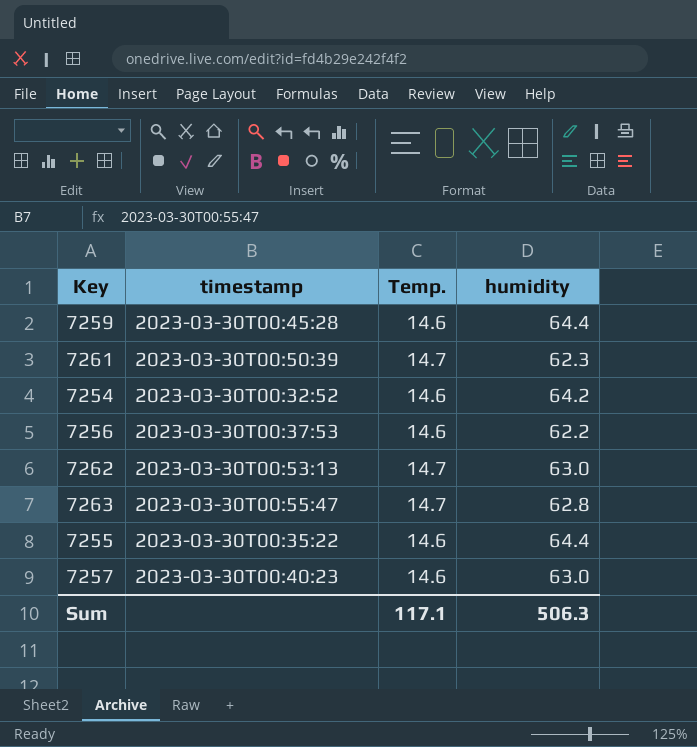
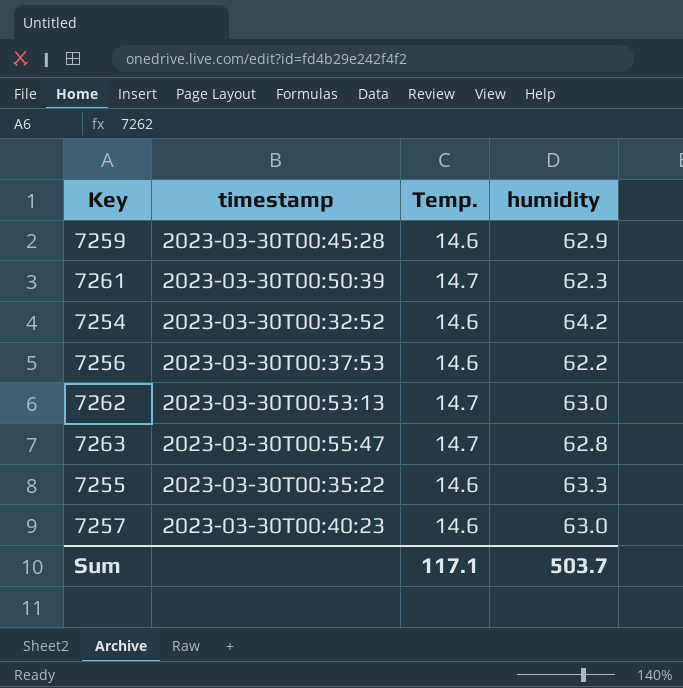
7259 | humidity: 64.4 -> 62.9
7255 | humidity: 64.4 -> 63.3
Sum | humidity: 506.3 -> 503.7

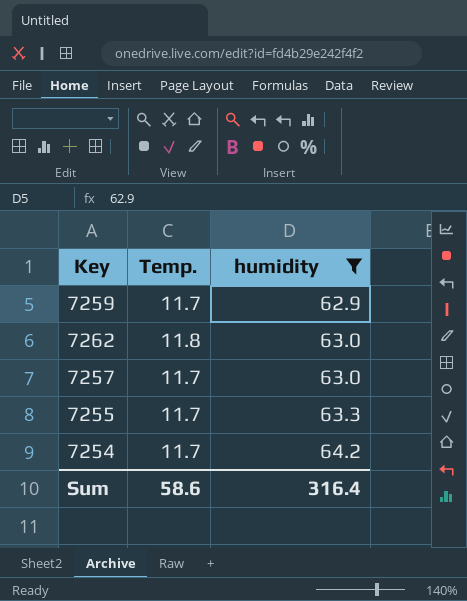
filter: none -> humidity >= 62.9
row order: none -> humidity ascending
column timestamp | position: 2 -> none
7259 | Temp.: 14.6 -> 11.7
7262 | Temp.: 14.7 -> 11.8
7257 | Temp.: 14.6 -> 11.7
7255 | Temp.: 14.6 -> 11.7
7254 | Temp.: 14.6 -> 11.7
Sum | Temp.: 117.1 -> 58.6
Sum | humidity: 503.7 -> 316.4

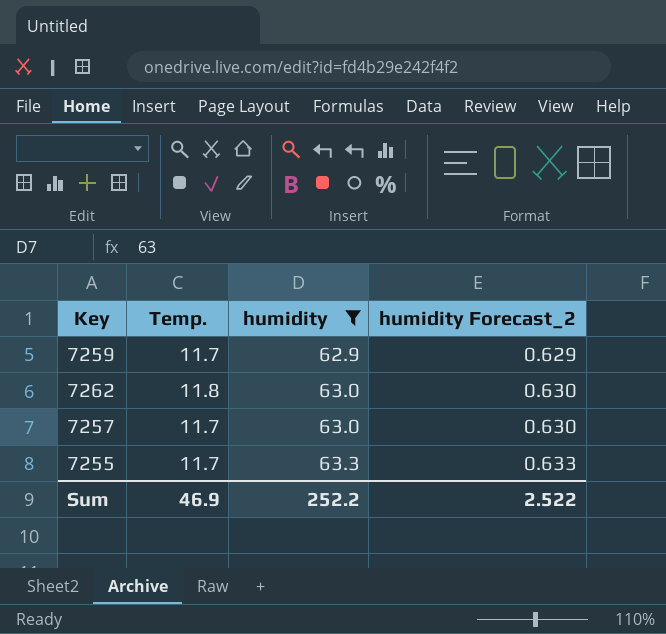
column humidity Forecast_2 | formula: none -> [humidity] * 0.01
row 7254: 11.7 | 64.2 -> none
Sum | Temp.: 58.6 -> 46.9
Sum | humidity: 316.4 -> 252.2

